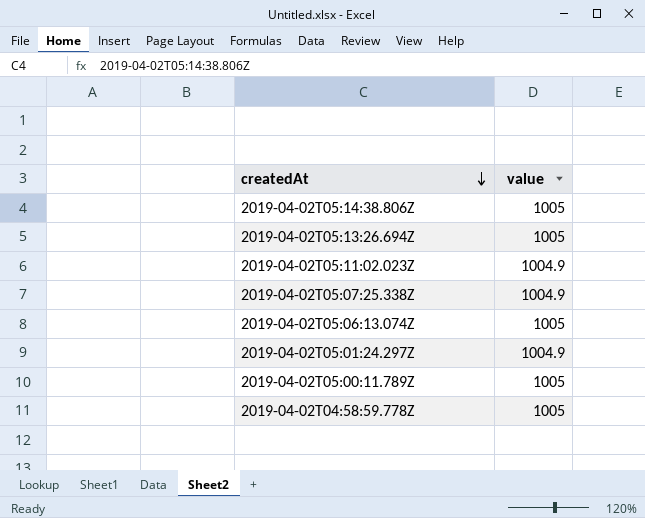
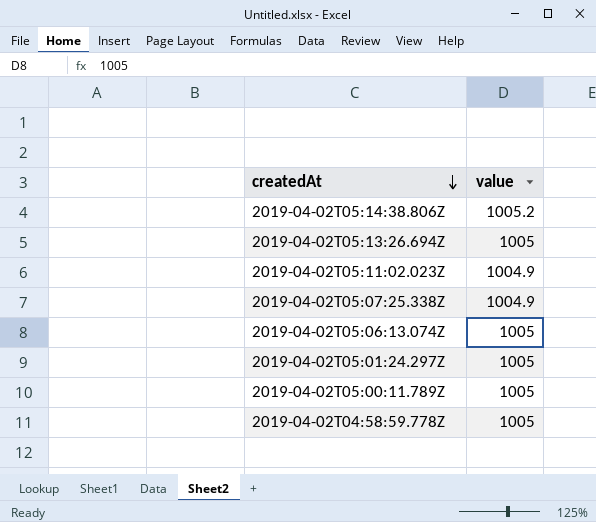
2019-04-02T05:14:38.806Z | value: 1005 -> 1005.2
2019-04-02T05:01:24.297Z | value: 1004.9 -> 1005

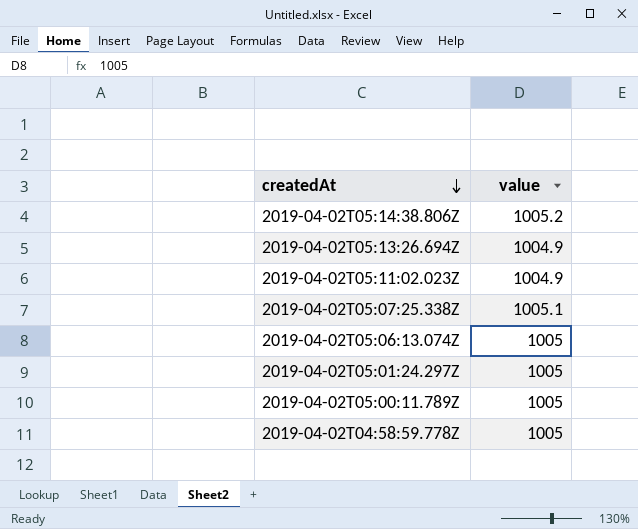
2019-04-02T05:13:26.694Z | value: 1005 -> 1004.9
2019-04-02T05:07:25.338Z | value: 1004.9 -> 1005.1

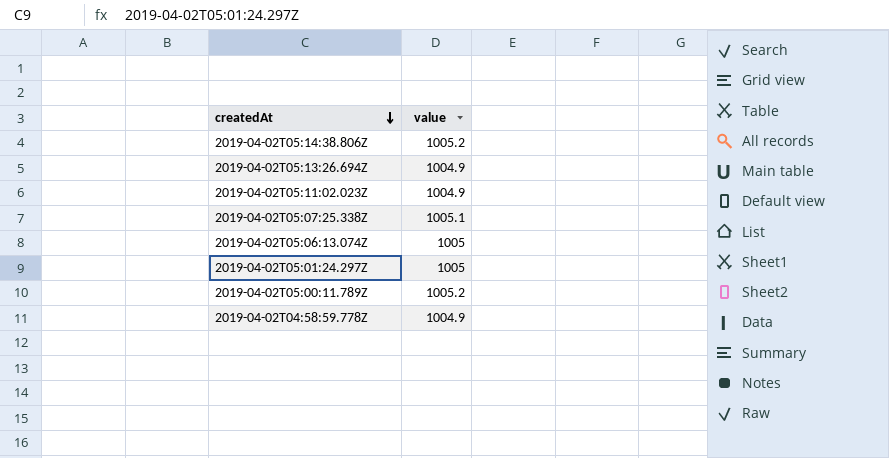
2019-04-02T05:00:11.789Z | value: 1005 -> 1005.2
2019-04-02T04:58:59.778Z | value: 1005 -> 1004.9

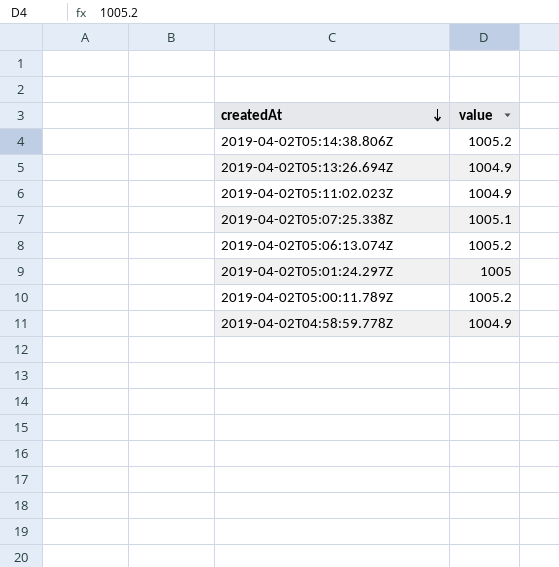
2019-04-02T05:06:13.074Z | value: 1005 -> 1005.2

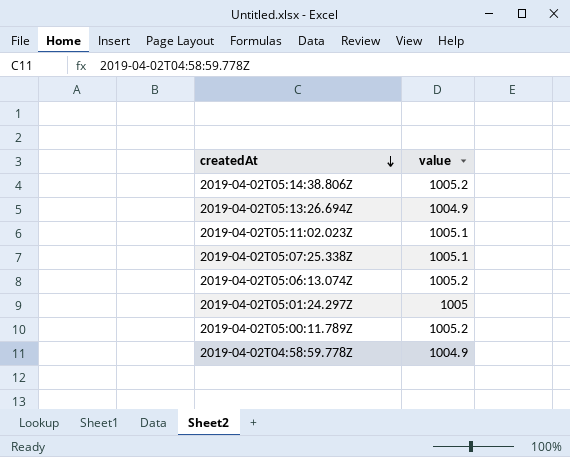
2019-04-02T05:11:02.023Z | value: 1004.9 -> 1005.1

